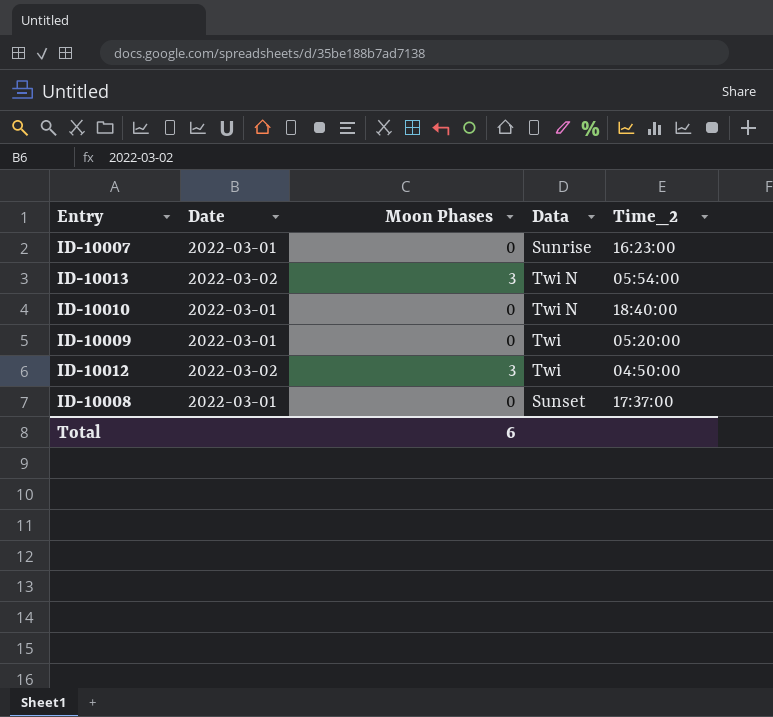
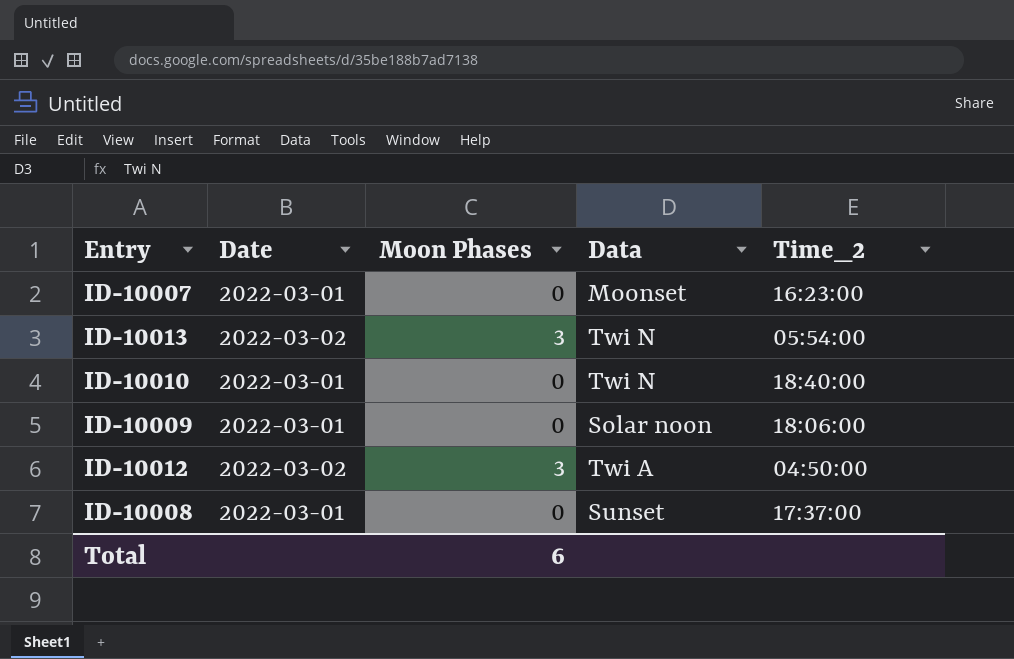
ID-10007 | Data: Sunrise -> Moonset
ID-10009 | Data: Twi -> Solar noon
ID-10009 | Time_2: 05:20:00 -> 18:06:00
ID-10012 | Data: Twi -> Twi A

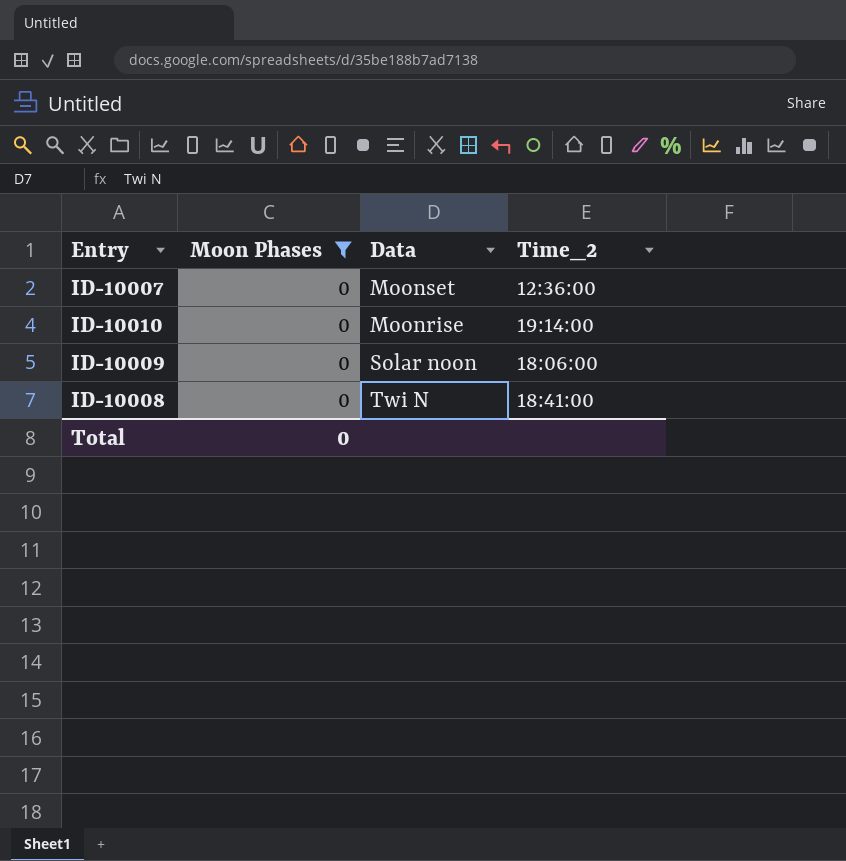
filter: none -> Moon Phases = 0
column Date | position: 2 -> none
ID-10007 | Time_2: 16:23:00 -> 12:36:00
ID-10010 | Data: Twi N -> Moonrise
ID-10010 | Time_2: 18:40:00 -> 19:14:00
ID-10008 | Data: Sunset -> Twi N
ID-10008 | Time_2: 17:37:00 -> 18:41:00
Total | Moon Phases: 6 -> 0

